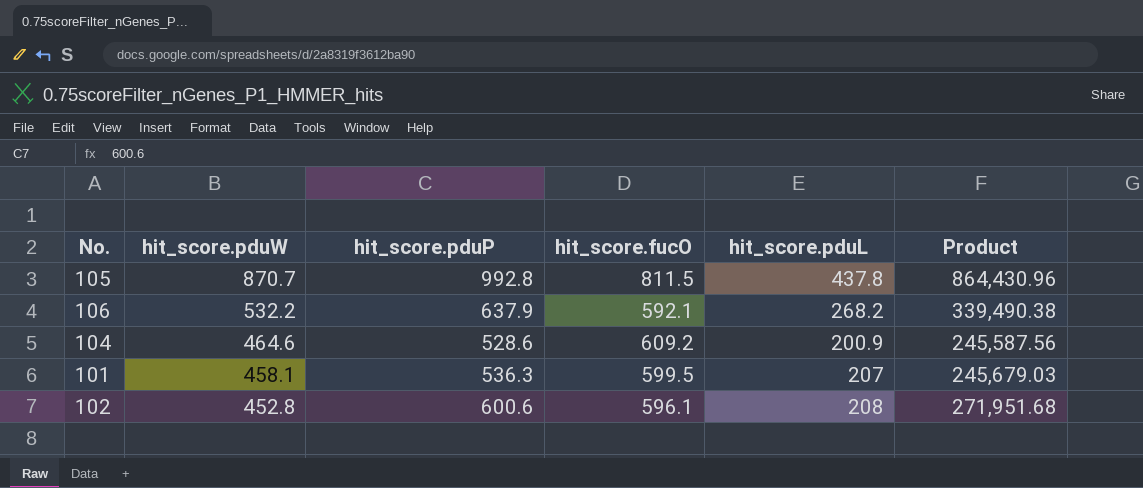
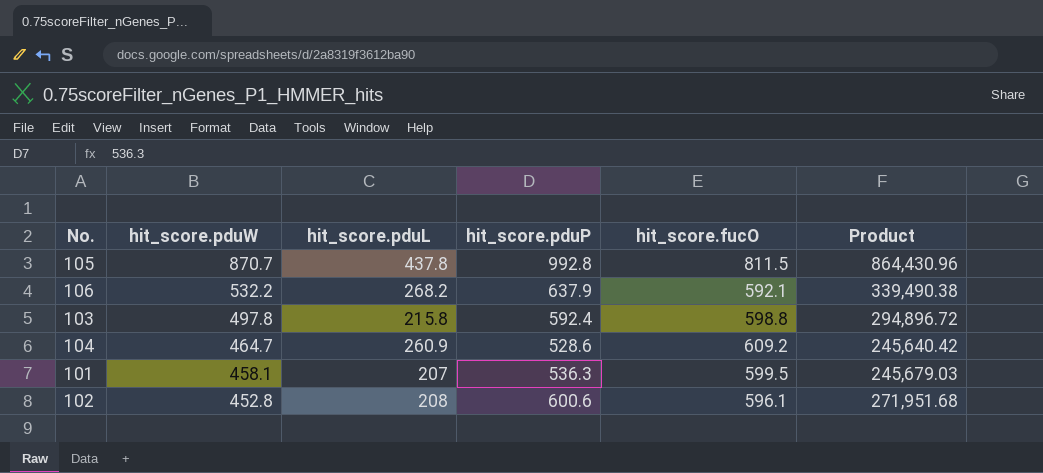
column hit_score.pduL | position: 5 -> 3
row 103: none -> 497.8 | 215.8 | 592.4 | 598.8 | 294,896.72
104 | hit_score.pduW: 464.6 -> 464.7
104 | hit_score.pduL: 200.9 -> 260.9
104 | Product: 245,587.56 -> 245,640.42

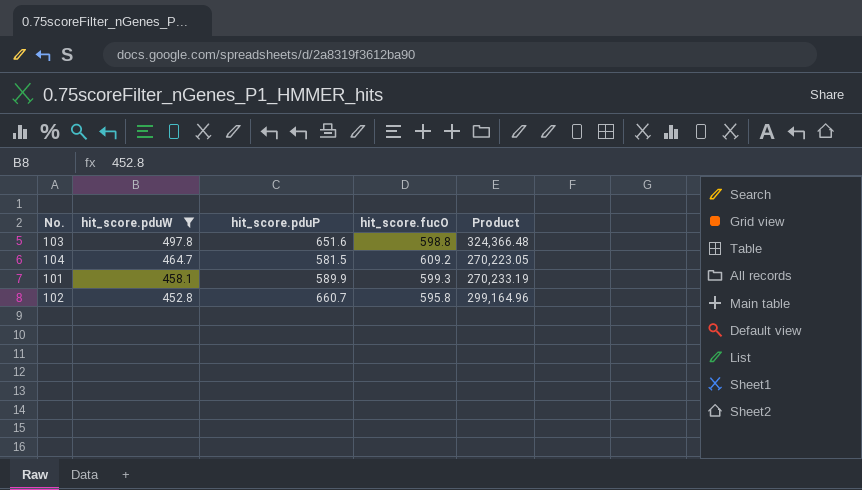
filter: none -> hit_score.pduW <= 497.8
column hit_score.pduL | position: 3 -> none
103 | hit_score.pduP: 592.4 -> 651.6
103 | Product: 294,896.72 -> 324,366.48
104 | hit_score.pduP: 528.6 -> 581.5
104 | Product: 245,640.42 -> 270,223.05
101 | hit_score.pduP: 536.3 -> 589.9
101 | hit_score.fucO: 599.5 -> 599.3
101 | Product: 245,679.03 -> 270,233.19
102 | hit_score.pduP: 600.6 -> 660.7
102 | hit_score.fucO: 596.1 -> 595.8
102 | Product: 271,951.68 -> 299,164.96

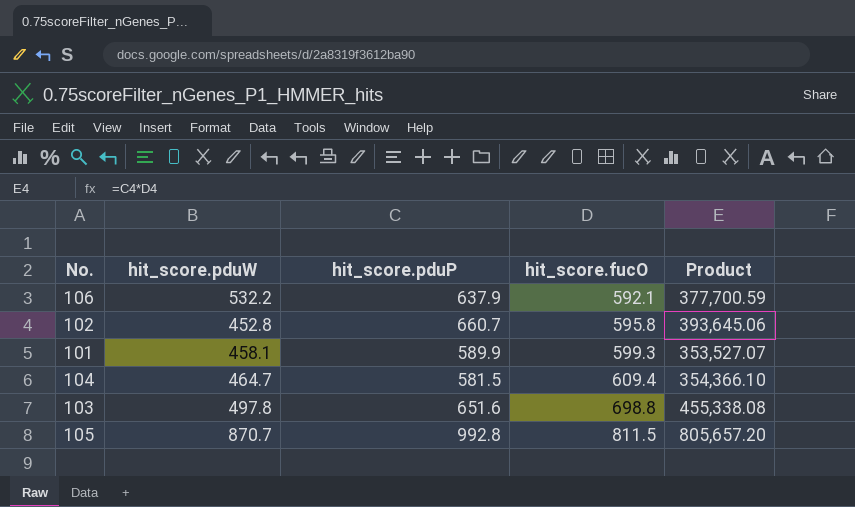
filter: hit_score.pduW <= 497.8 -> none
row order: hit_score.pduW descending -> hit_score.fucO ascending
column Product | formula: [hit_score.pduW] * [hit_score.pduP] -> [hit_score.pduP] * [hit_score.fucO]
104 | hit_score.fucO: 609.2 -> 609.4
103 | hit_score.fucO: 598.8 -> 698.8

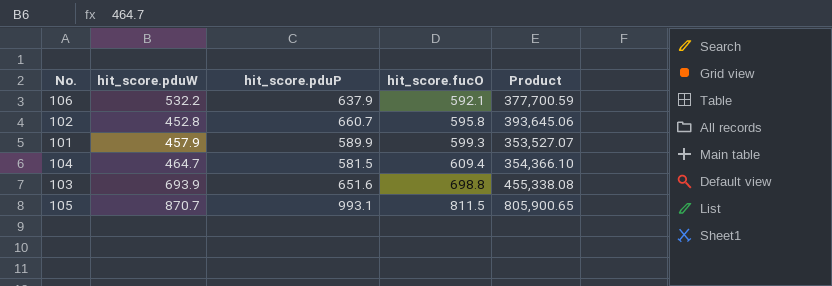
101 | hit_score.pduW: 458.1 -> 457.9
103 | hit_score.pduW: 497.8 -> 693.9
105 | hit_score.pduP: 992.8 -> 993.1
105 | Product: 805,657.20 -> 805,900.65

